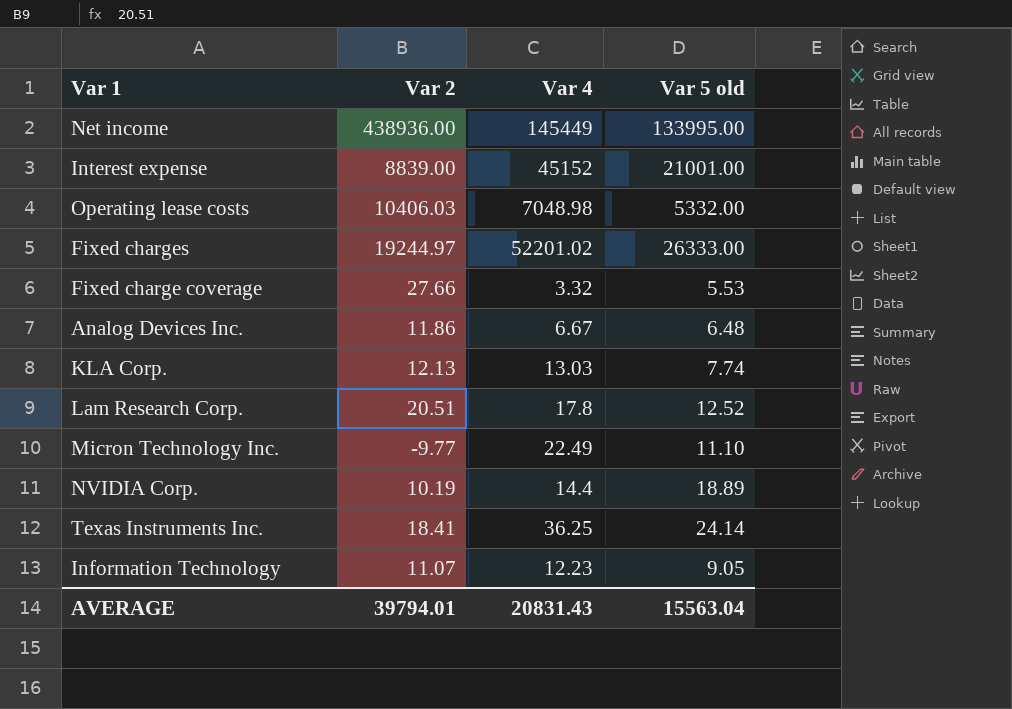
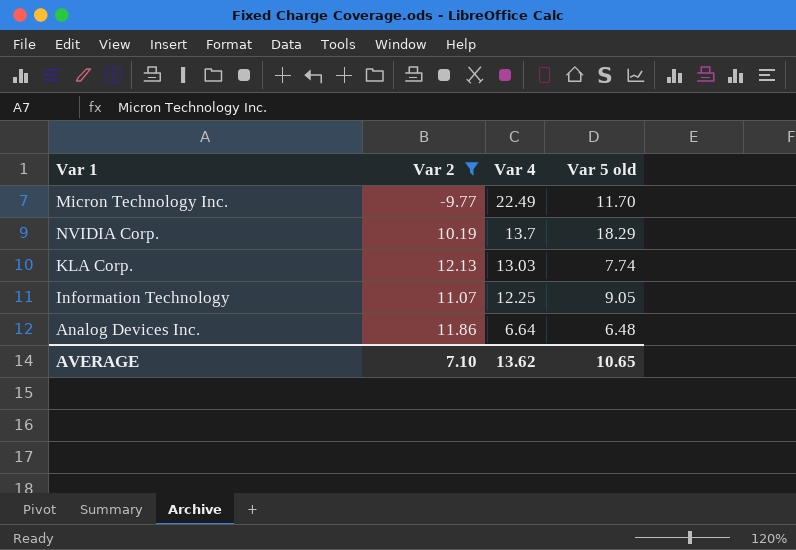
filter: none -> Var 2 <= 12.13
row order: none -> Var 4 descending
Micron Technology Inc. | Var 5 old: 11.10 -> 11.70
NVIDIA Corp. | Var 4: 14.4 -> 13.7
NVIDIA Corp. | Var 5 old: 18.89 -> 18.29
Information Technology | Var 4: 12.23 -> 12.25
Analog Devices Inc. | Var 4: 6.67 -> 6.64
AVERAGE | Var 2: 39794.01 -> 7.10
AVERAGE | Var 4: 20831.43 -> 13.62
AVERAGE | Var 5 old: 15563.04 -> 10.65

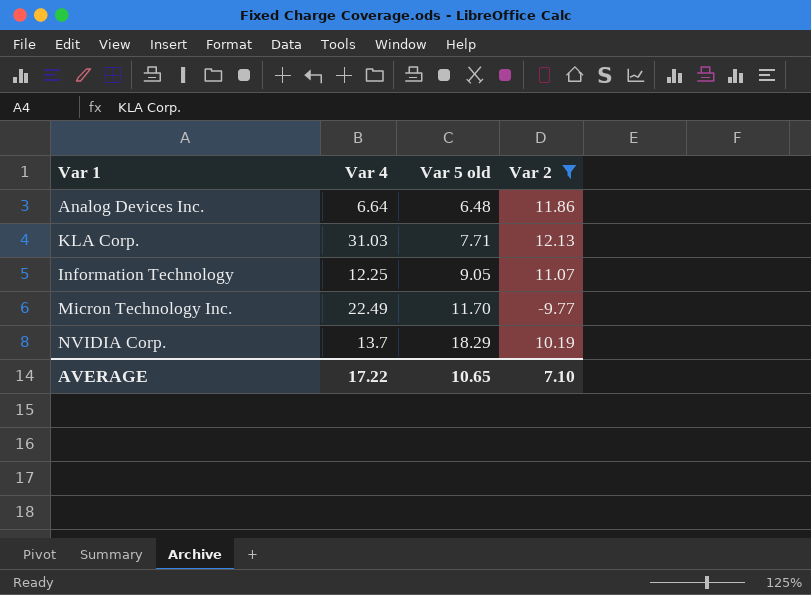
row order: Var 4 descending -> Var 5 old ascending
column Var 2 | position: 2 -> 4
KLA Corp. | Var 4: 13.03 -> 31.03
KLA Corp. | Var 5 old: 7.74 -> 7.71
AVERAGE | Var 4: 13.62 -> 17.22

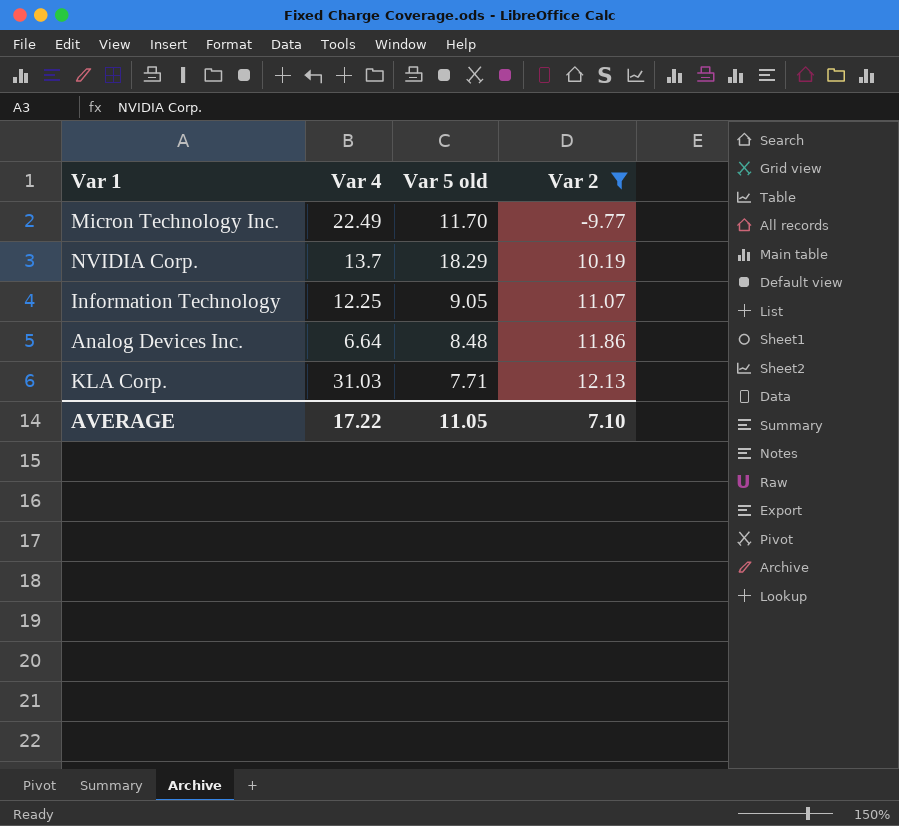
row order: Var 5 old ascending -> Var 2 ascending
Analog Devices Inc. | Var 5 old: 6.48 -> 8.48
AVERAGE | Var 5 old: 10.65 -> 11.05

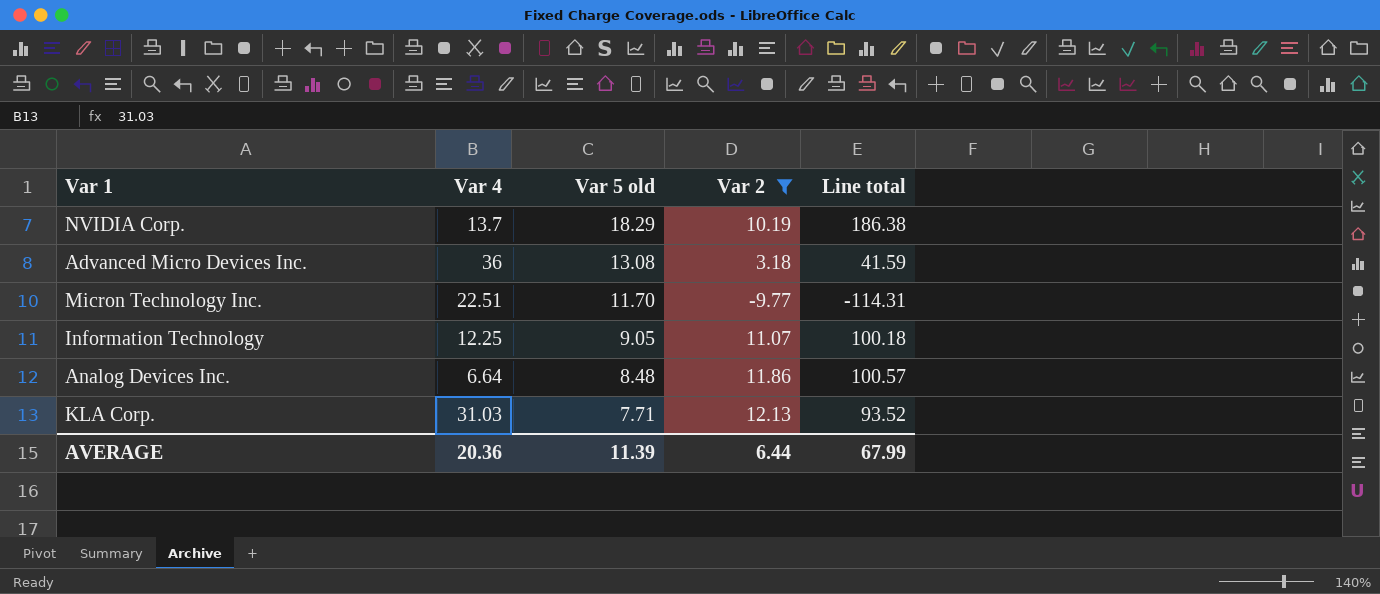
row order: Var 2 ascending -> Var 5 old descending
column Line total | formula: none -> [Var 5 old] * [Var 2]
row Advanced Micro Devices Inc.: none -> 36 | 13.08 | 3.18 | 41.59
Micron Technology Inc. | Var 4: 22.49 -> 22.51
AVERAGE | Var 4: 17.22 -> 20.36
AVERAGE | Var 5 old: 11.05 -> 11.39
AVERAGE | Var 2: 7.10 -> 6.44

